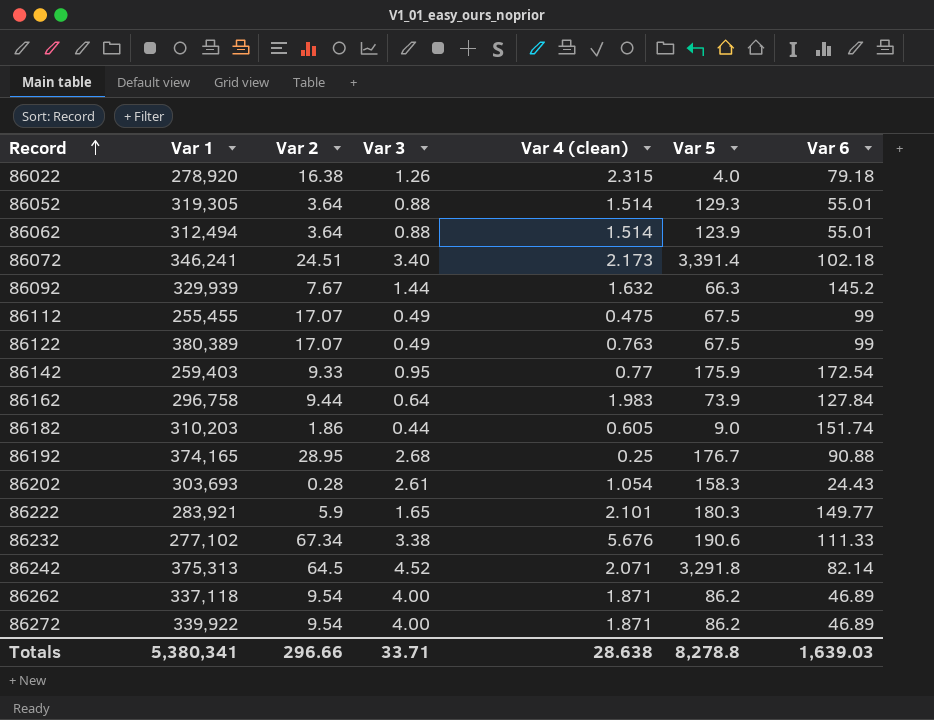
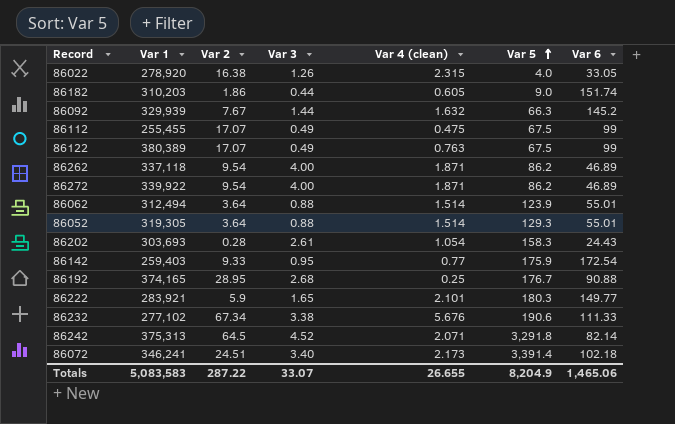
row order: Record ascending -> Var 5 ascending
row 86162: 296,758 | 9.44 | 0.64 | 1.983 | 73.9 | 127.84 -> none
86022 | Var 6: 79.18 -> 33.05
Totals | Var 1: 5,380,341 -> 5,083,583
Totals | Var 2: 296.66 -> 287.22
Totals | Var 3: 33.71 -> 33.07
Totals | Var 4 (clean): 28.638 -> 26.655
Totals | Var 5: 8,278.8 -> 8,204.9
Totals | Var 6: 1,639.03 -> 1,465.06

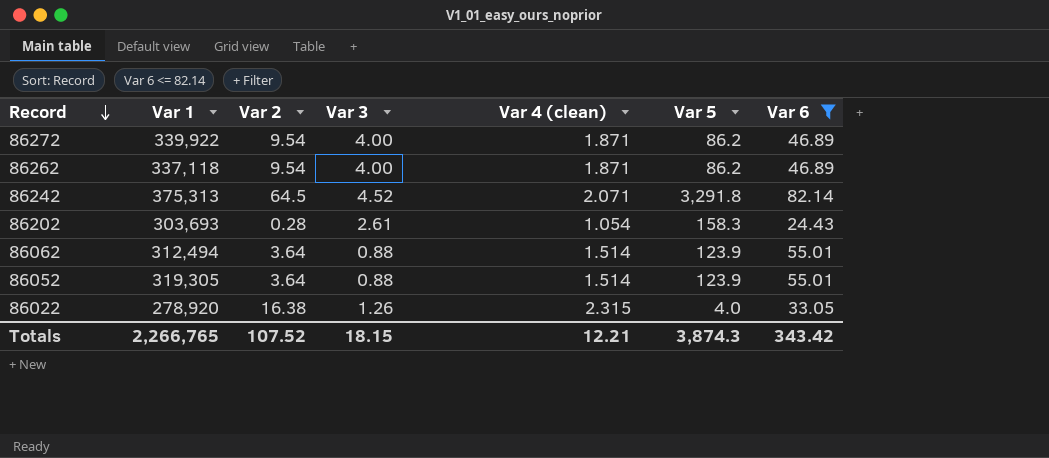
filter: none -> Var 6 <= 82.14
row order: Var 5 ascending -> Record descending
86052 | Var 5: 129.3 -> 123.9
Totals | Var 1: 5,083,583 -> 2,266,765
Totals | Var 2: 287.22 -> 107.52
Totals | Var 3: 33.07 -> 18.15
Totals | Var 4 (clean): 26.655 -> 12.21
Totals | Var 5: 8,204.9 -> 3,874.3
Totals | Var 6: 1,465.06 -> 343.42

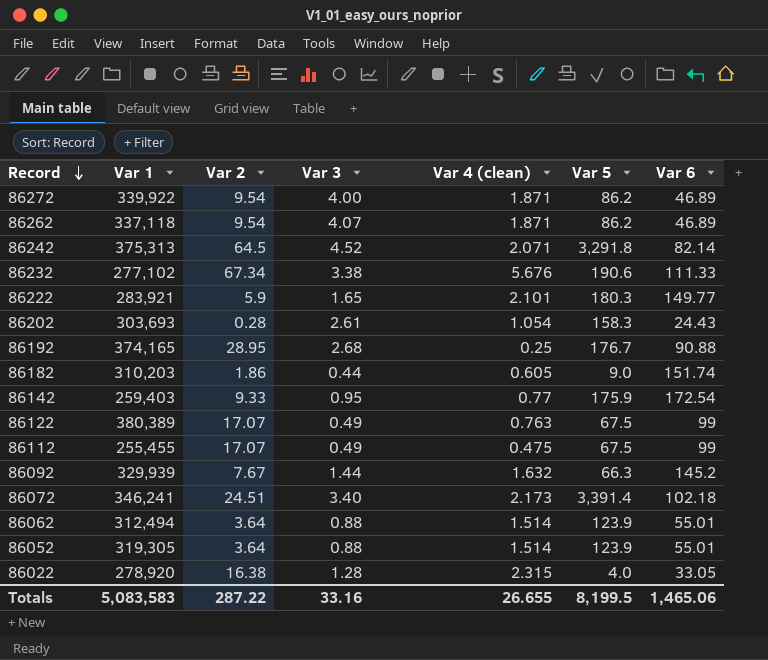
filter: Var 6 <= 82.14 -> none
86262 | Var 3: 4.00 -> 4.07
86022 | Var 3: 1.26 -> 1.28
Totals | Var 1: 2,266,765 -> 5,083,583
Totals | Var 2: 107.52 -> 287.22
Totals | Var 3: 18.15 -> 33.16
Totals | Var 4 (clean): 12.21 -> 26.655
Totals | Var 5: 3,874.3 -> 8,199.5
Totals | Var 6: 343.42 -> 1,465.06

